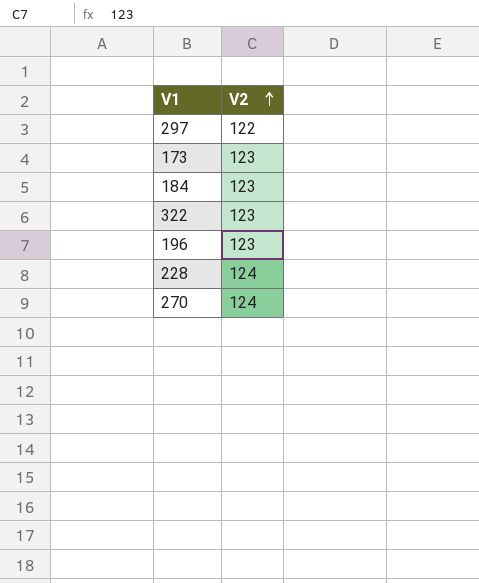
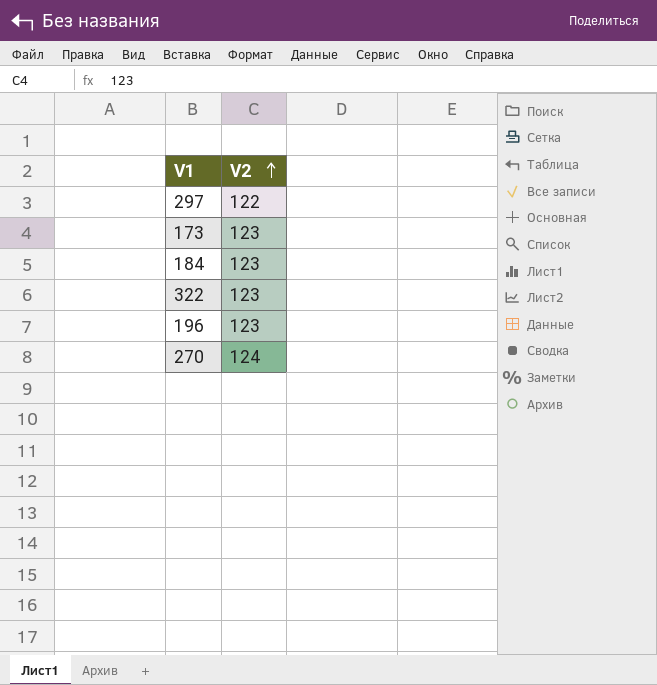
row 228: 124 -> none

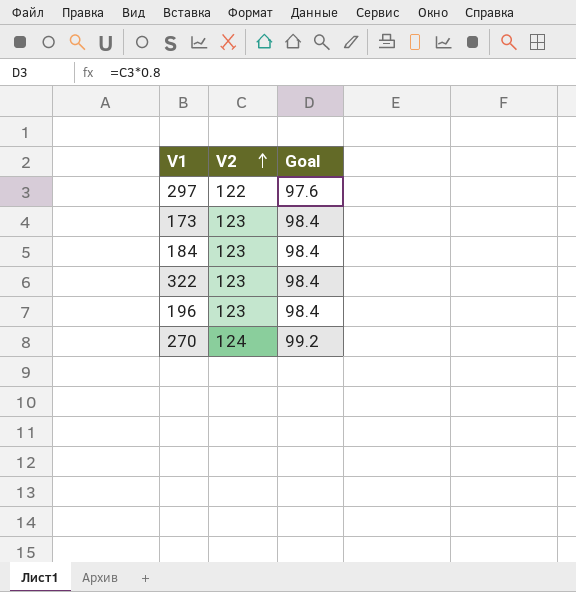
column Goal | formula: none -> [V2] * 0.8

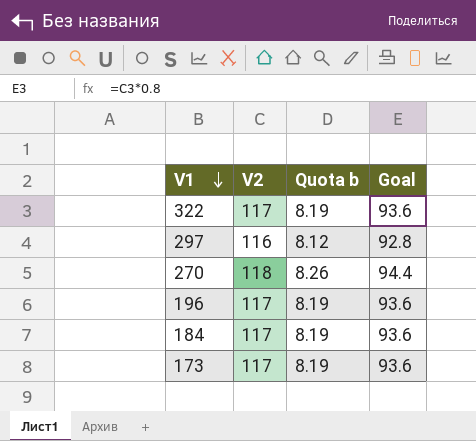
row order: V2 ascending -> V1 descending
column Quota b | formula: none -> [V2] * 0.07
322 | V2: 123 -> 117
322 | Goal: 98.4 -> 93.6
297 | V2: 122 -> 116
297 | Goal: 97.6 -> 92.8
270 | V2: 124 -> 118
270 | Goal: 99.2 -> 94.4
196 | V2: 123 -> 117
196 | Goal: 98.4 -> 93.6
184 | V2: 123 -> 117
184 | Goal: 98.4 -> 93.6
173 | V2: 123 -> 117
173 | Goal: 98.4 -> 93.6

